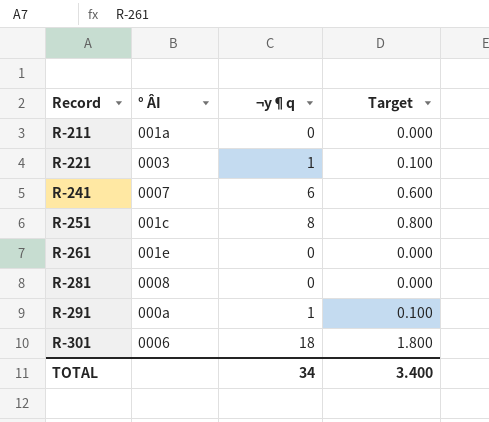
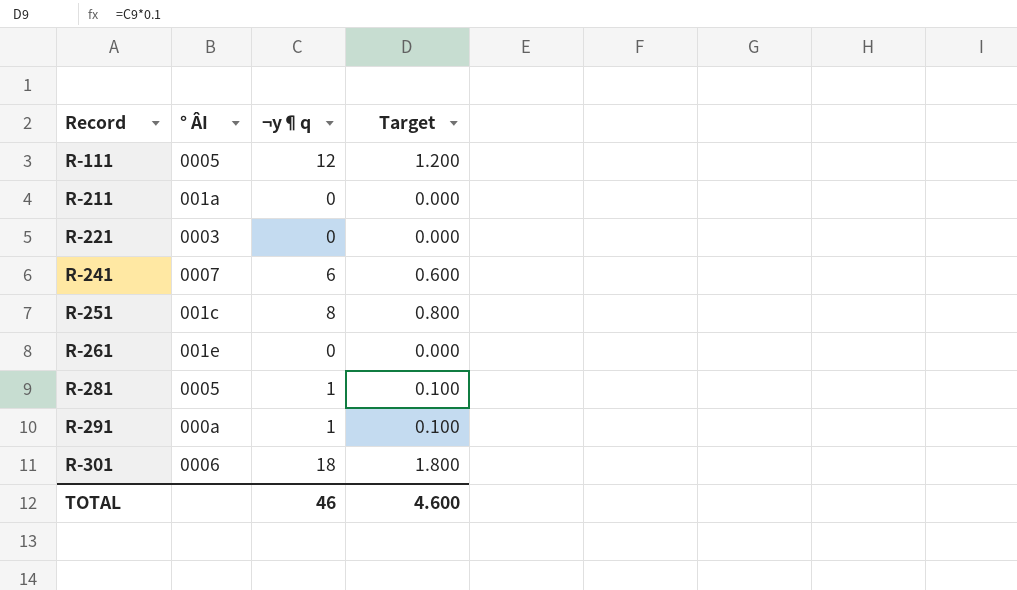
row R-111: none -> 0005 | 12 | 1.200
R-221 | ¬y¶q: 1 -> 0
R-221 | Target: 0.100 -> 0.000
R-281 | ° ÂI: 0008 -> 0005
R-281 | ¬y¶q: 0 -> 1
R-281 | Target: 0.000 -> 0.100
TOTAL | ¬y¶q: 34 -> 46
TOTAL | Target: 3.400 -> 4.600

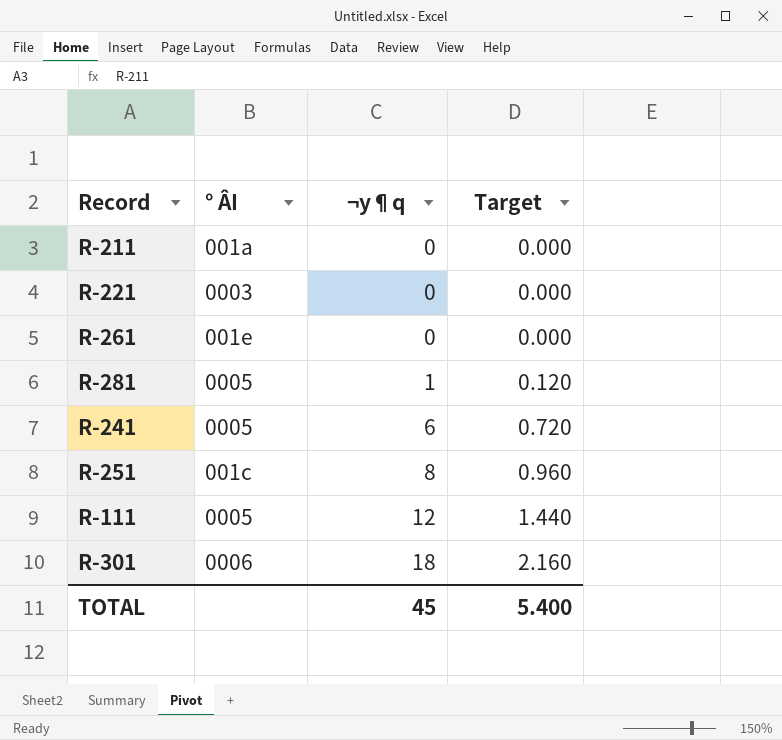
row order: Record ascending -> ¬y¶q ascending
column Target | formula: [¬y¶q] * 0.1 -> [¬y¶q] * 0.12
row R-291: 000a | 1 | 0.100 -> none
R-241 | ° ÂI: 0007 -> 0005
TOTAL | ¬y¶q: 46 -> 45
TOTAL | Target: 4.600 -> 5.400

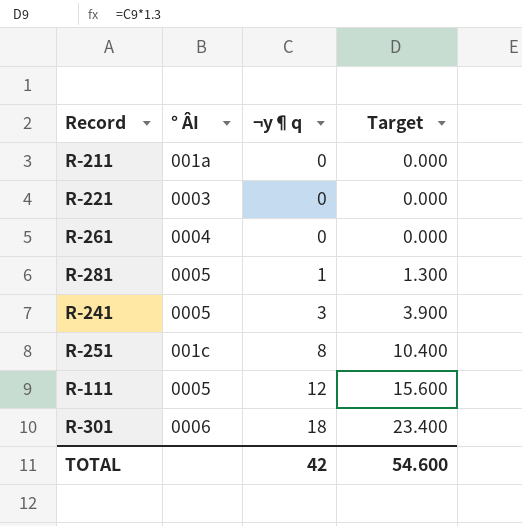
column Target | formula: [¬y¶q] * 0.12 -> [¬y¶q] * 1.3
R-261 | ° ÂI: 001e -> 0004
R-241 | ¬y¶q: 6 -> 3
TOTAL | ¬y¶q: 45 -> 42
TOTAL | Target: 5.400 -> 54.600

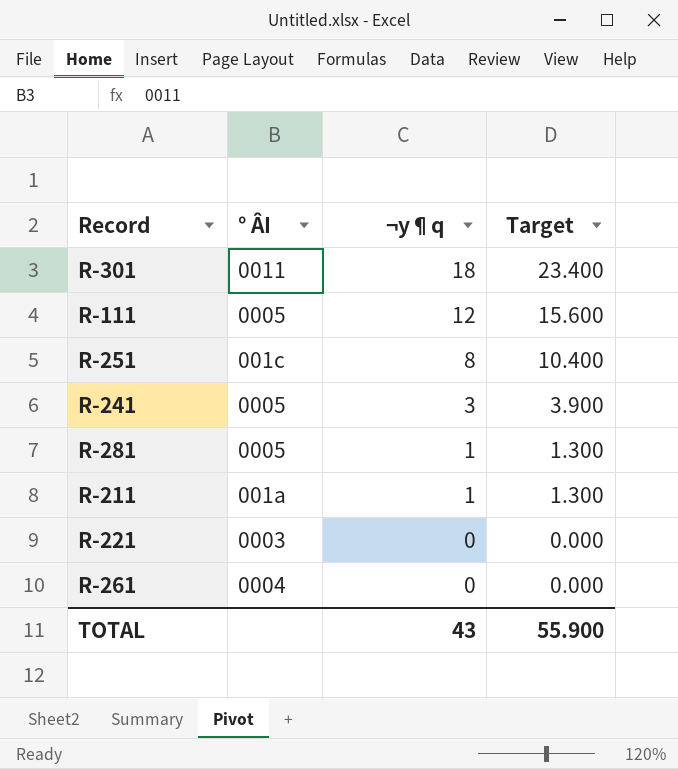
row order: ¬y¶q ascending -> ¬y¶q descending
R-301 | ° ÂI: 0006 -> 0011
R-211 | ¬y¶q: 0 -> 1
R-211 | Target: 0.000 -> 1.300
TOTAL | ¬y¶q: 42 -> 43
TOTAL | Target: 54.600 -> 55.900

